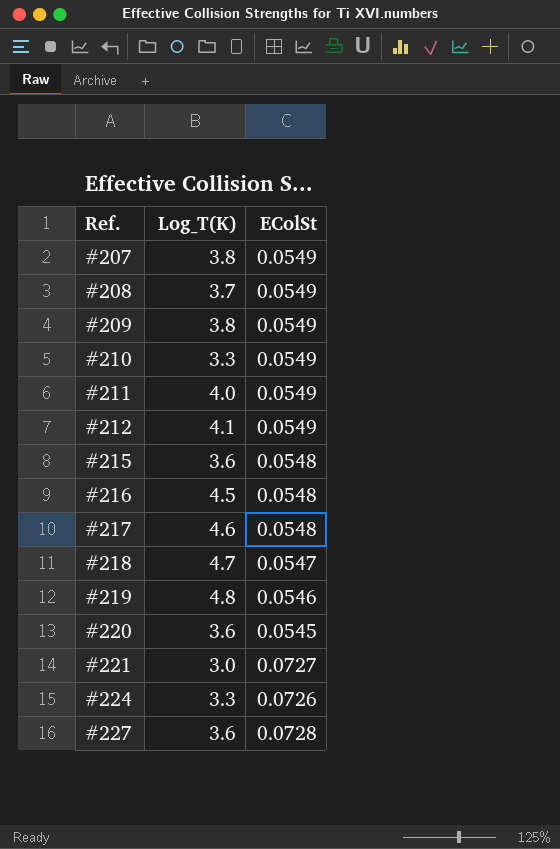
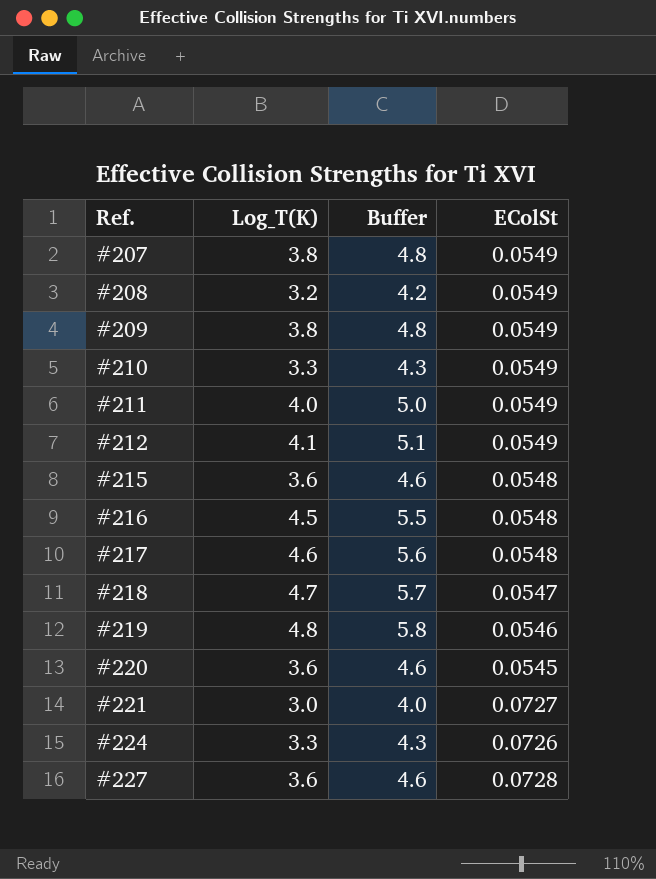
column Buffer | formula: none -> [Log_T(K)] + 1
#208 | Log_T(K): 3.7 -> 3.2

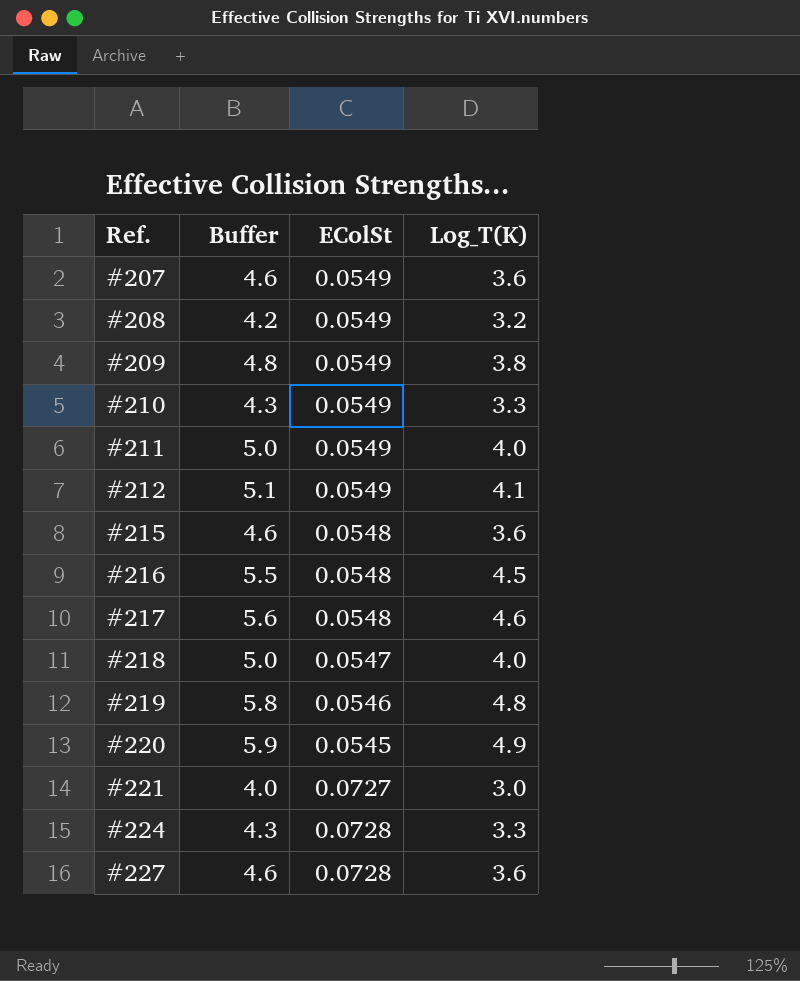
column Log_T(K) | position: 2 -> 4
#207 | Buffer: 4.8 -> 4.6
#207 | Log_T(K): 3.8 -> 3.6
#218 | Buffer: 5.7 -> 5.0
#218 | Log_T(K): 4.7 -> 4.0
#220 | Buffer: 4.6 -> 5.9
#220 | Log_T(K): 3.6 -> 4.9
#224 | EColSt: 0.0726 -> 0.0728

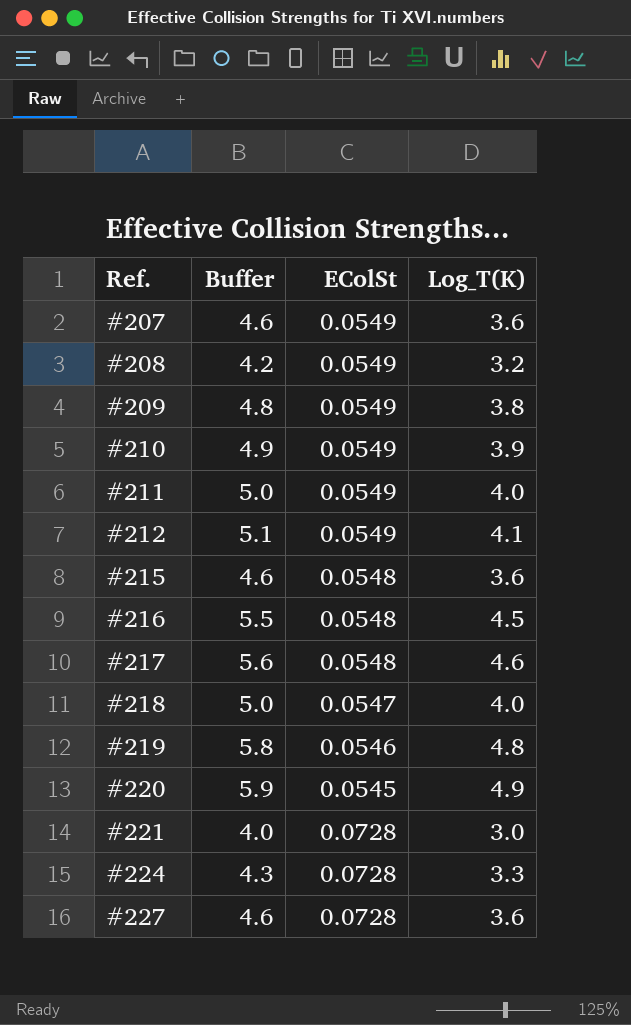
#210 | Buffer: 4.3 -> 4.9
#210 | Log_T(K): 3.3 -> 3.9
#221 | EColSt: 0.0727 -> 0.0728

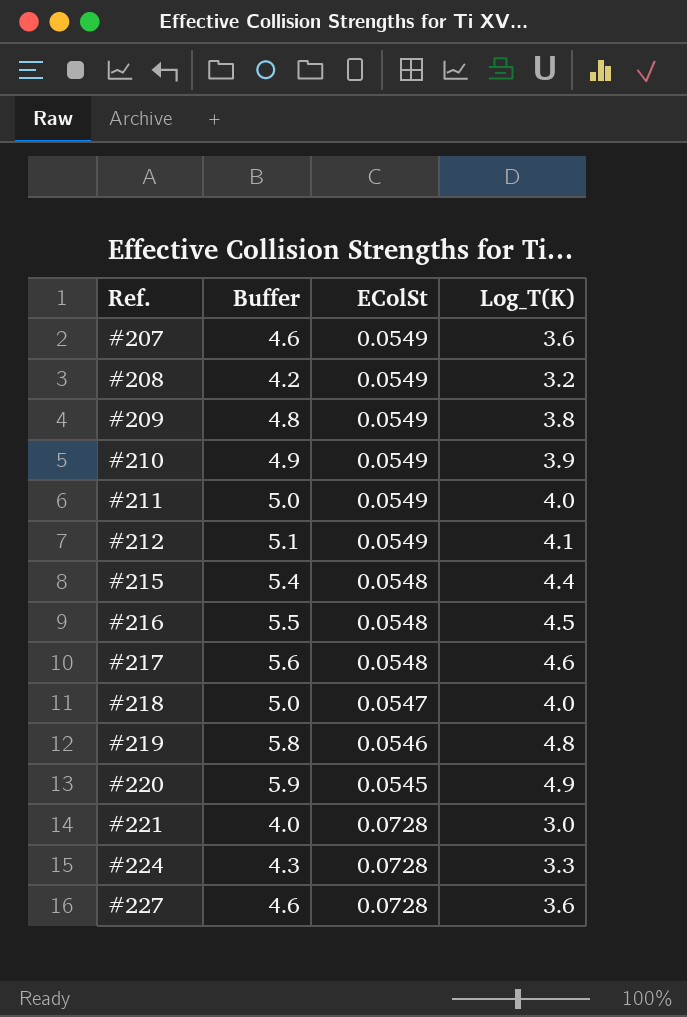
#215 | Buffer: 4.6 -> 5.4
#215 | Log_T(K): 3.6 -> 4.4

